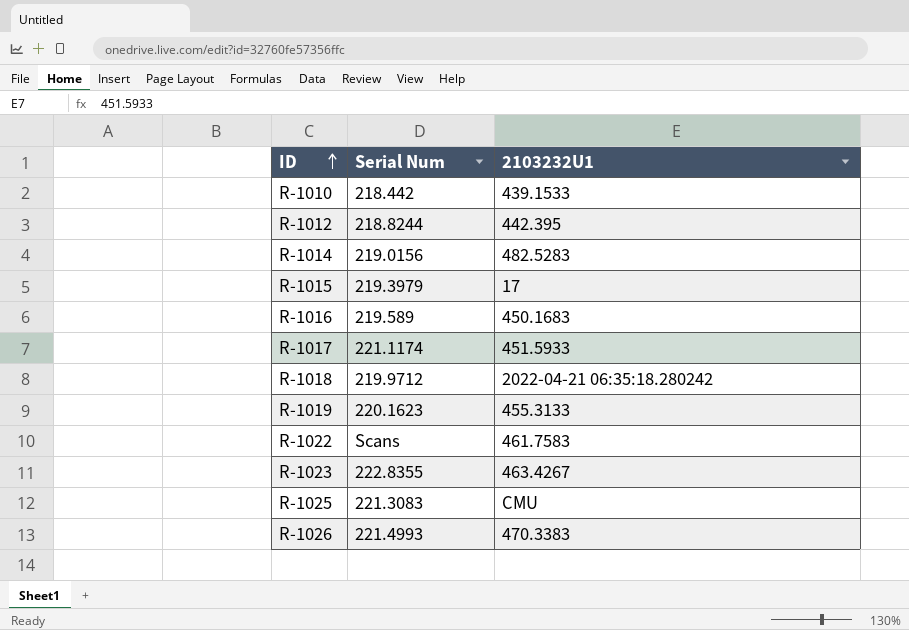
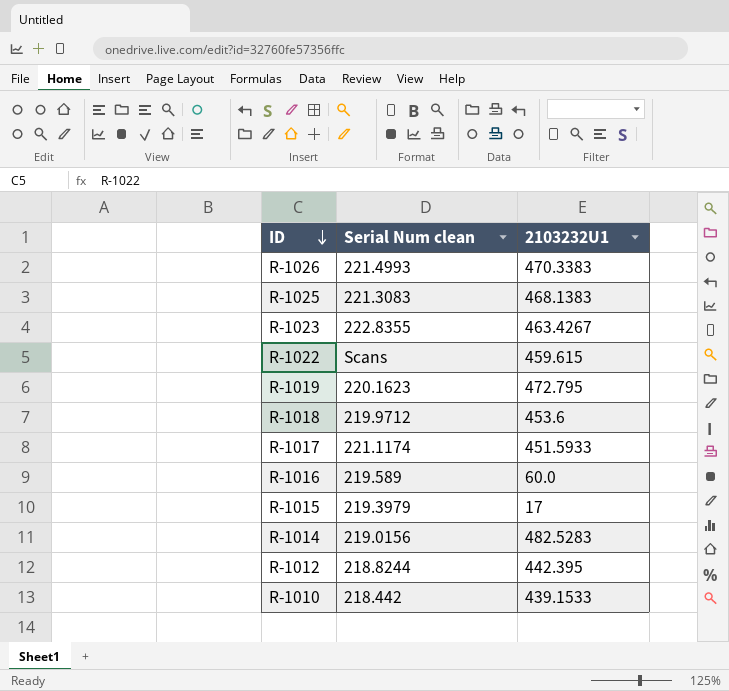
row order: ID ascending -> ID descending
column name: Serial Num -> Serial Num clean
R-1025 | 2103232U1: CMU -> 468.1383
R-1022 | 2103232U1: 461.7583 -> 459.615
R-1019 | 2103232U1: 455.3133 -> 472.795
R-1018 | 2103232U1: 2022-04-21 06:35:18.280242 -> 453.6
R-1016 | 2103232U1: 450.1683 -> 60.0

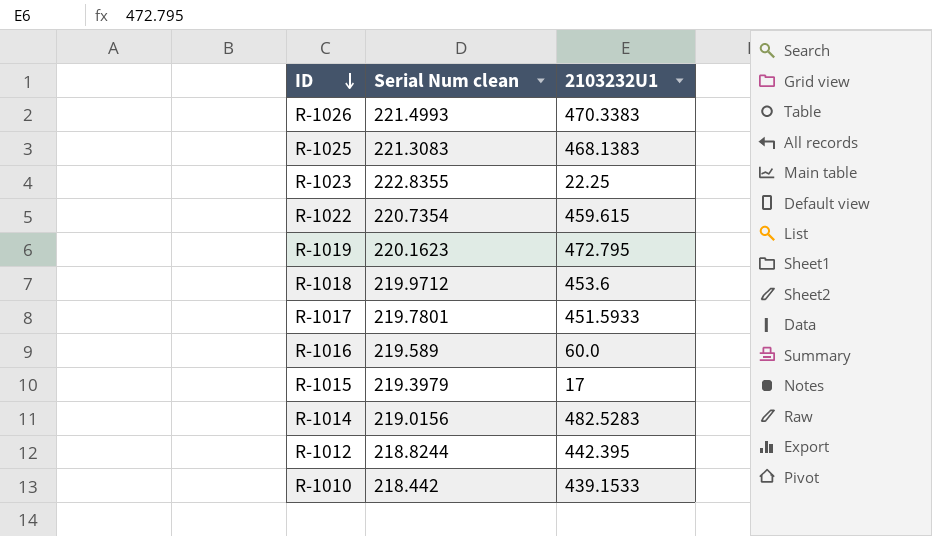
R-1023 | 2103232U1: 463.4267 -> 22.25
R-1022 | Serial Num clean: Scans -> 220.7354
R-1017 | Serial Num clean: 221.1174 -> 219.7801

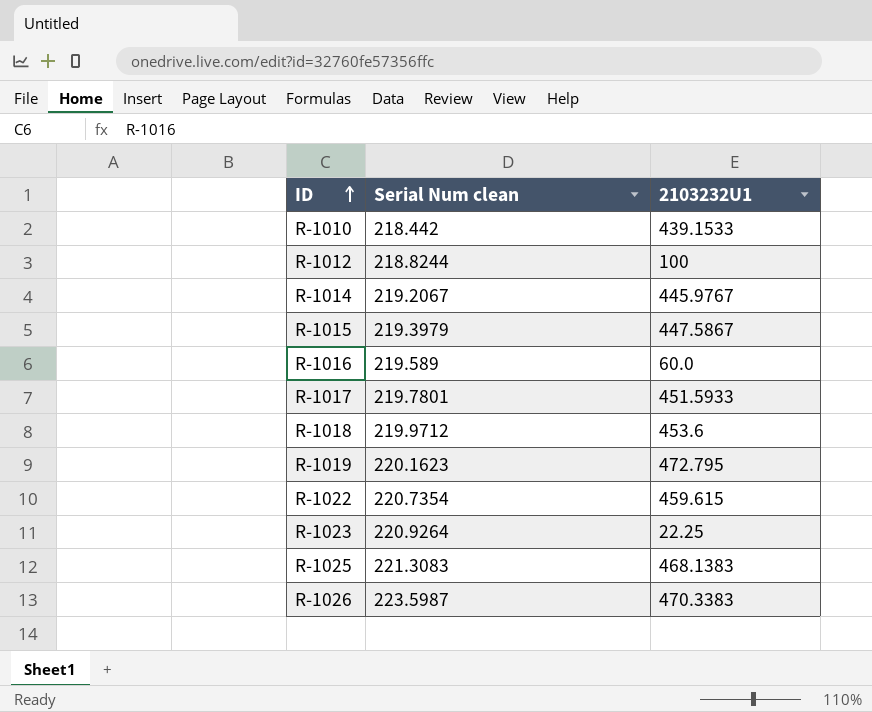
row order: ID descending -> ID ascending
R-1012 | 2103232U1: 442.395 -> 100
R-1014 | Serial Num clean: 219.0156 -> 219.2067
R-1014 | 2103232U1: 482.5283 -> 445.9767
R-1015 | 2103232U1: 17 -> 447.5867
R-1023 | Serial Num clean: 222.8355 -> 220.9264
R-1026 | Serial Num clean: 221.4993 -> 223.5987

